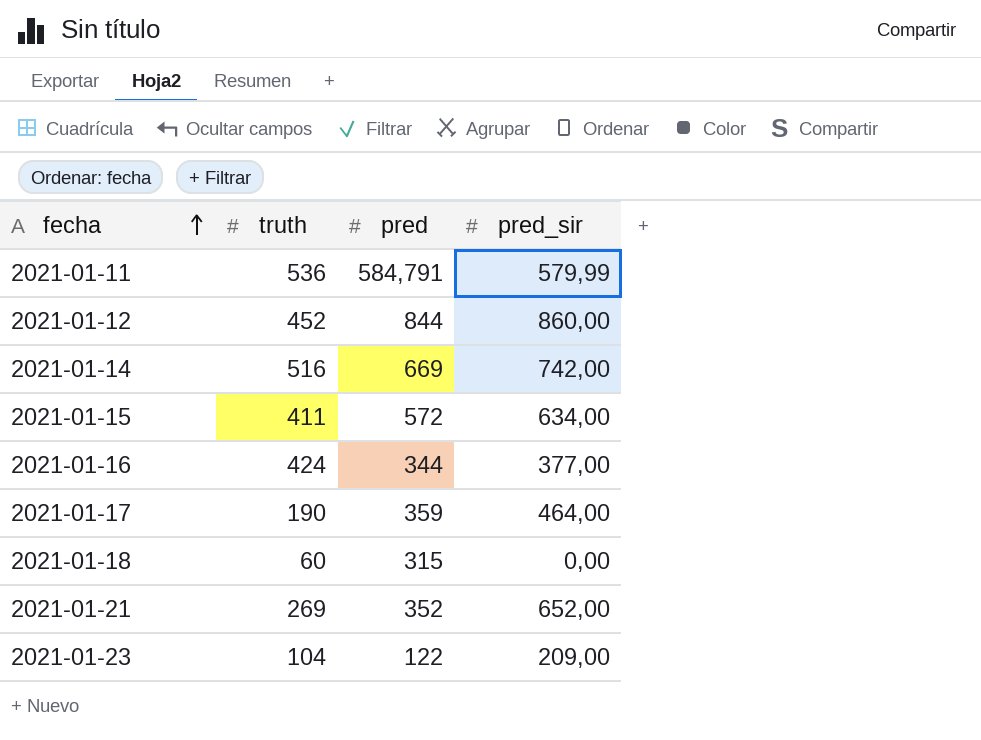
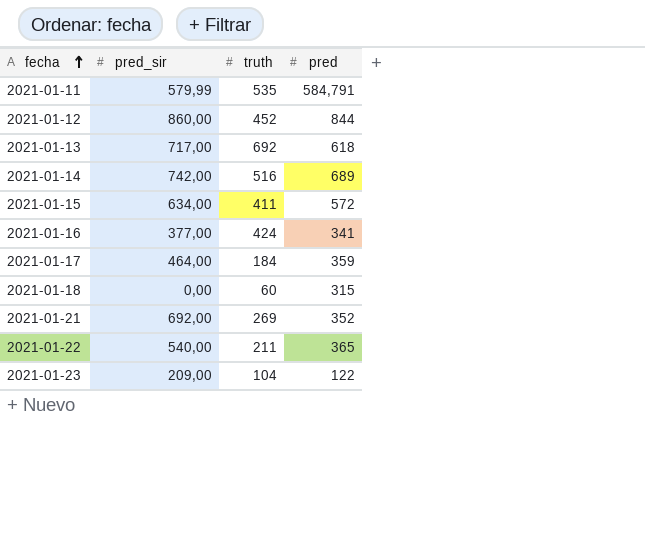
column pred_sir | position: 4 -> 2
2021-01-11 | truth: 536 -> 535
row 2021-01-13: none -> 717,00 | 692 | 618
2021-01-14 | pred: 669 -> 689
2021-01-16 | pred: 344 -> 341
2021-01-17 | truth: 190 -> 184
2021-01-21 | pred_sir: 652,00 -> 692,00
row 2021-01-22: none -> 540,00 | 211 | 365

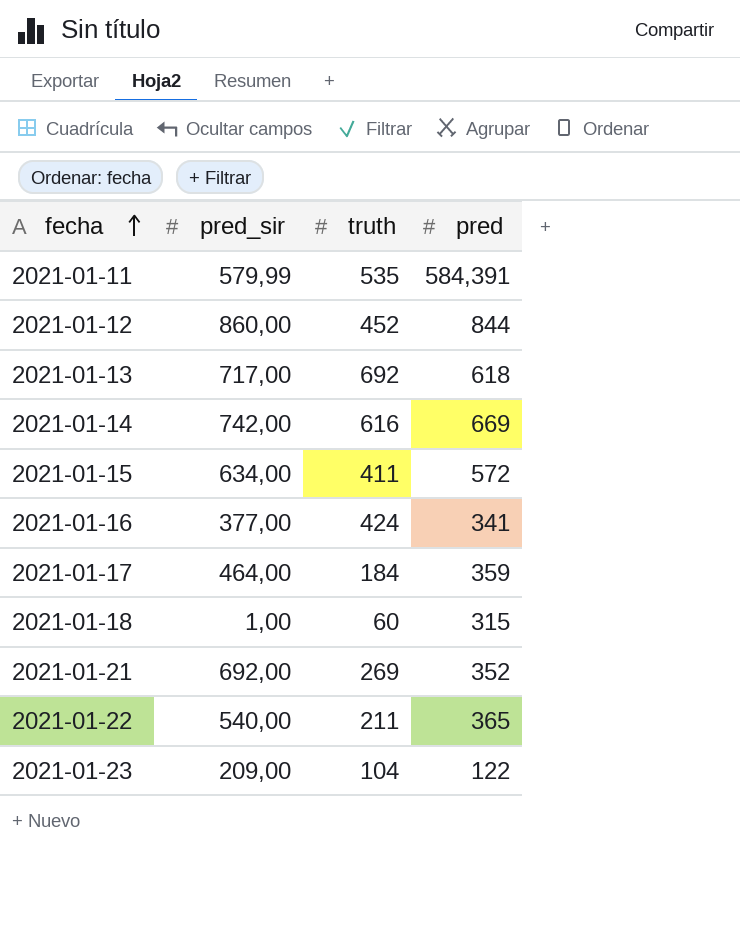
2021-01-11 | pred: 584,791 -> 584,391
2021-01-14 | truth: 516 -> 616
2021-01-14 | pred: 689 -> 669
2021-01-18 | pred_sir: 0,00 -> 1,00

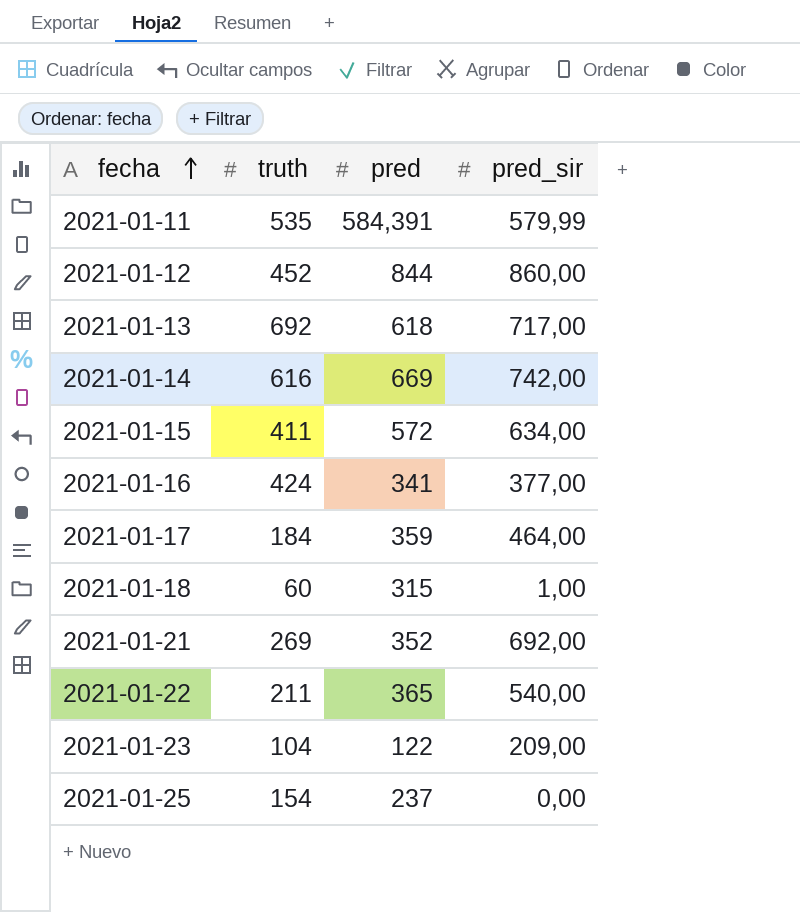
column pred_sir | position: 2 -> 4
row 2021-01-25: none -> 154 | 237 | 0,00

